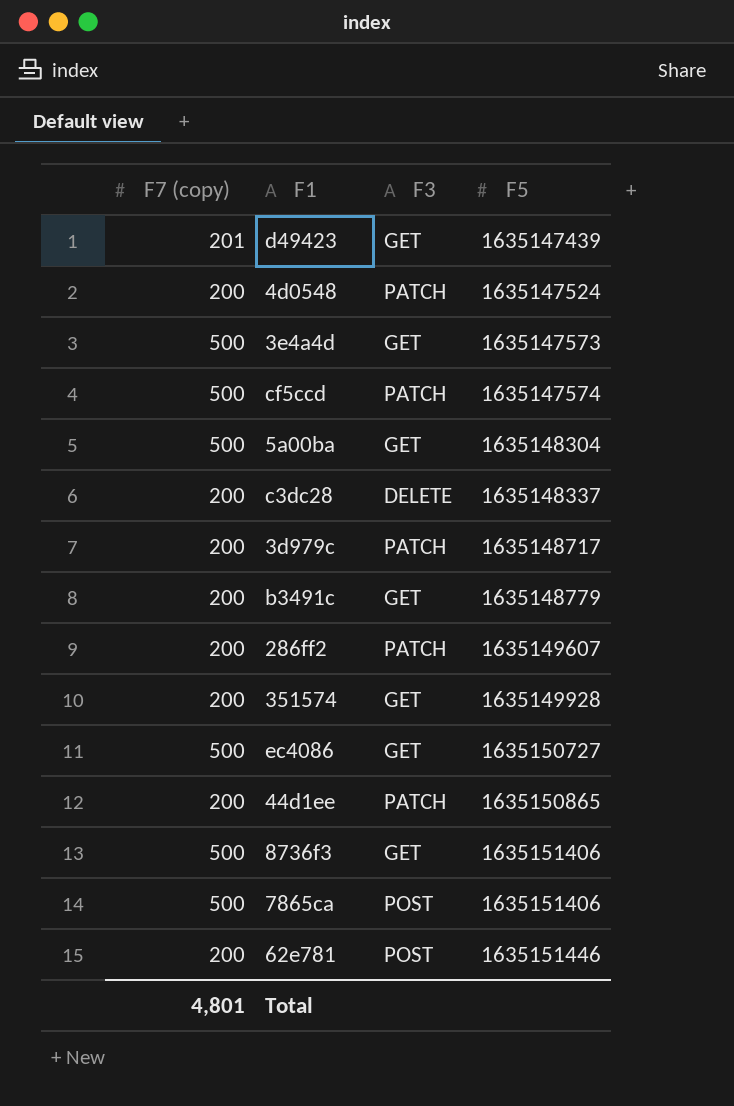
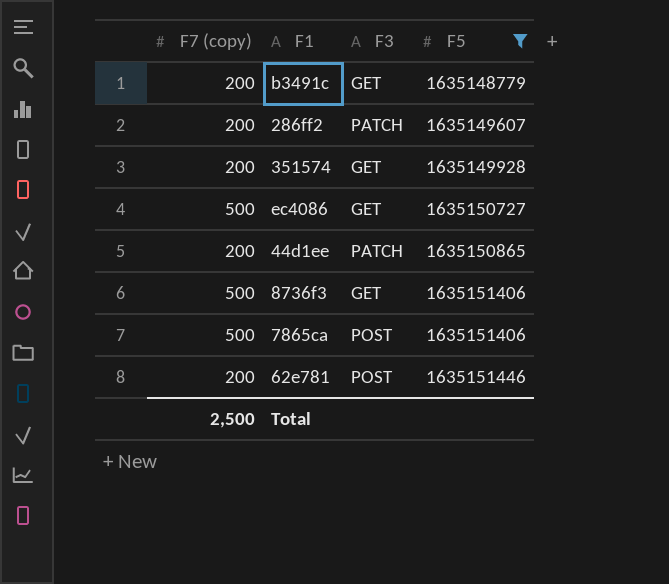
filter: none -> F5 >= 1635148779
Total | F7 (copy): 4,801 -> 2,500

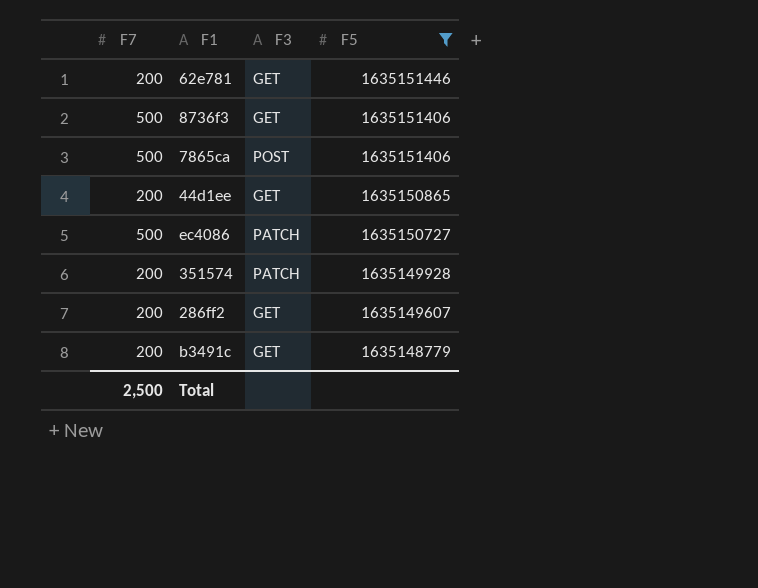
row order: F5 ascending -> F5 descending
column name: F7 (copy) -> F7
62e781 | F3: POST -> GET
44d1ee | F3: PATCH -> GET
ec4086 | F3: GET -> PATCH
351574 | F3: GET -> PATCH
286ff2 | F3: PATCH -> GET

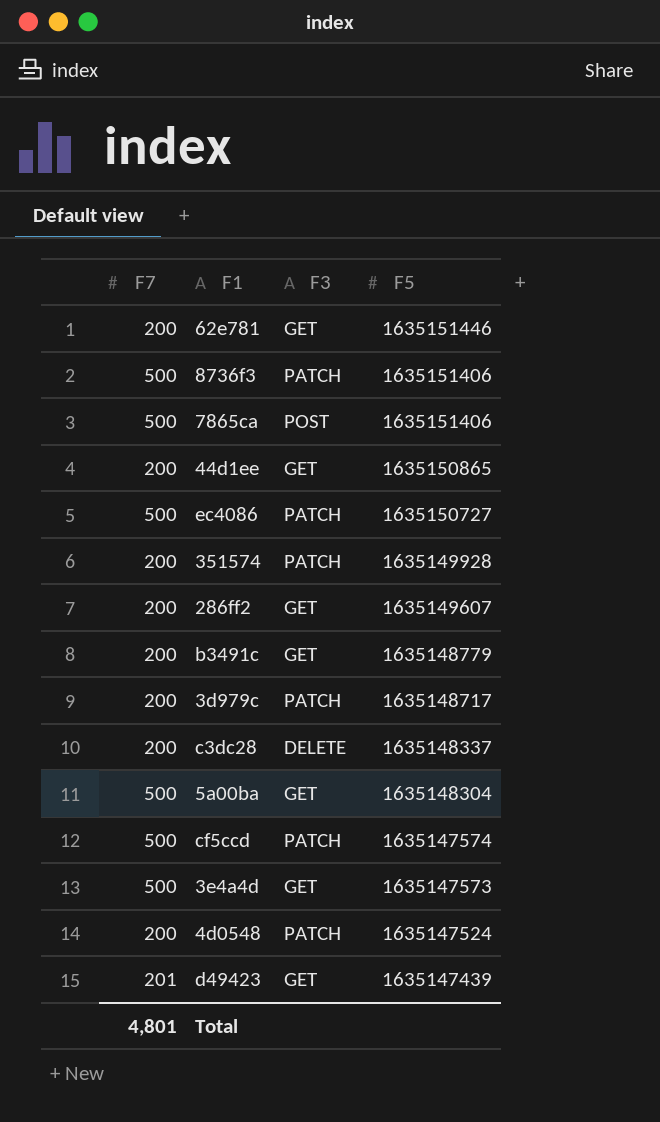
filter: F5 >= 1635148779 -> none
8736f3 | F3: GET -> PATCH
Total | F7: 2,500 -> 4,801

